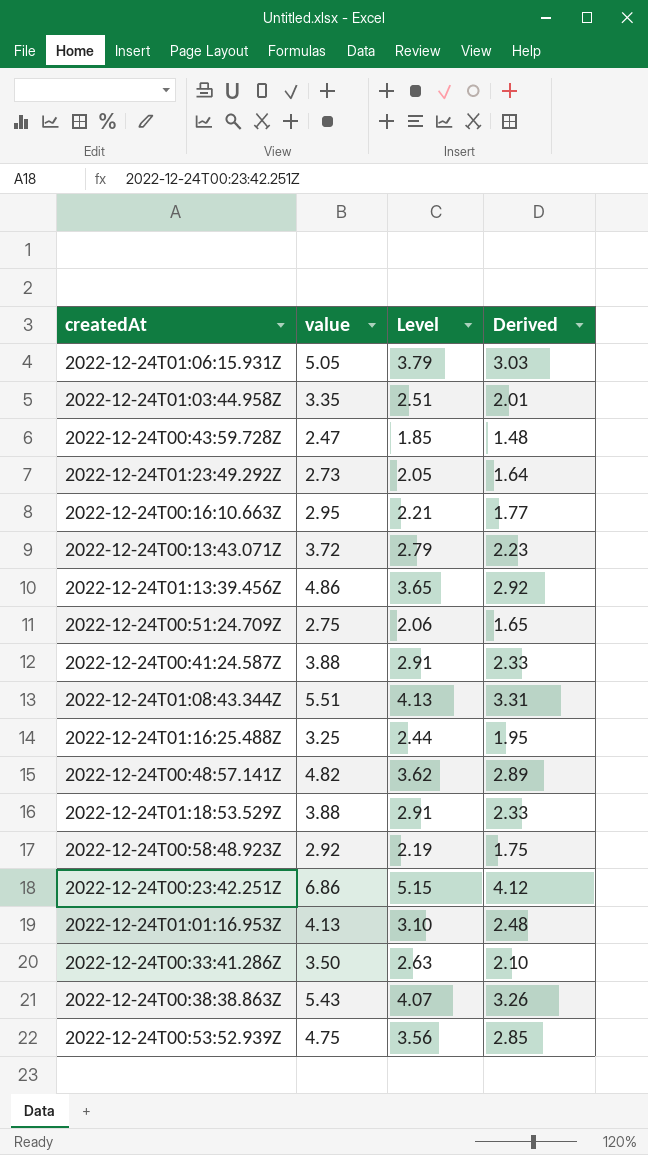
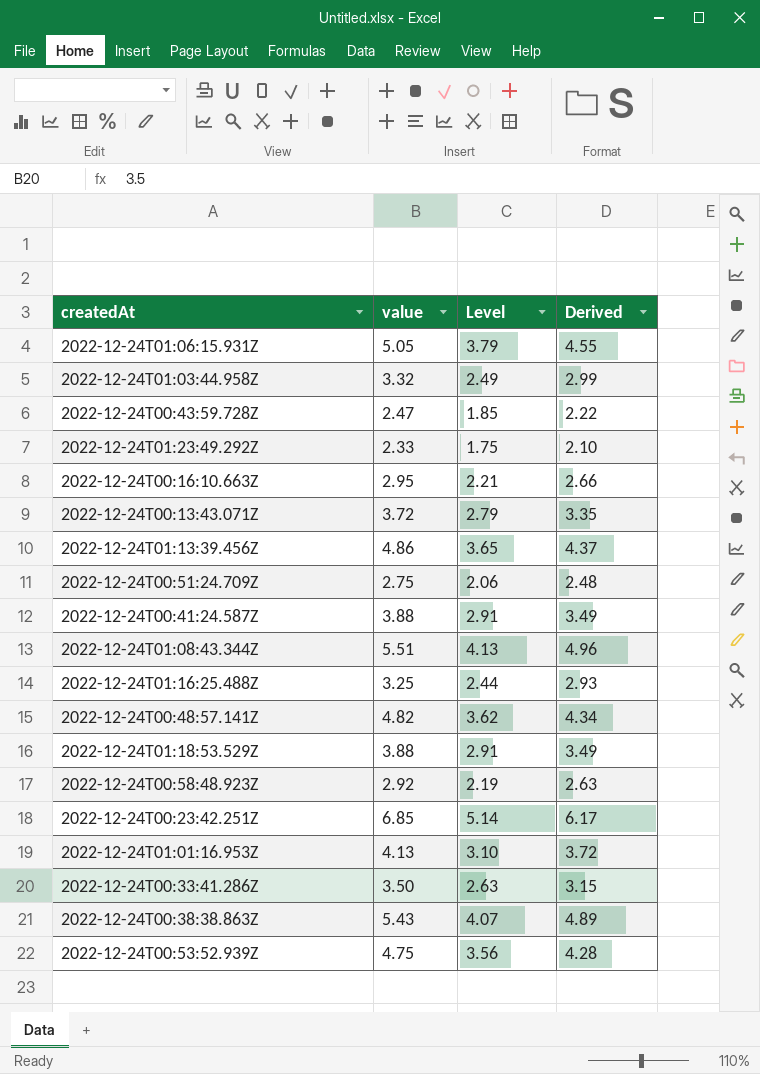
column Derived | formula: [value] * 0.6 -> [value] * 0.9
2022-12-24T01:03:44.958Z | value: 3.35 -> 3.32
2022-12-24T01:03:44.958Z | Level: 2.51 -> 2.49
2022-12-24T01:23:49.292Z | value: 2.73 -> 2.33
2022-12-24T01:23:49.292Z | Level: 2.05 -> 1.75
2022-12-24T00:23:42.251Z | value: 6.86 -> 6.85
2022-12-24T00:23:42.251Z | Level: 5.15 -> 5.14

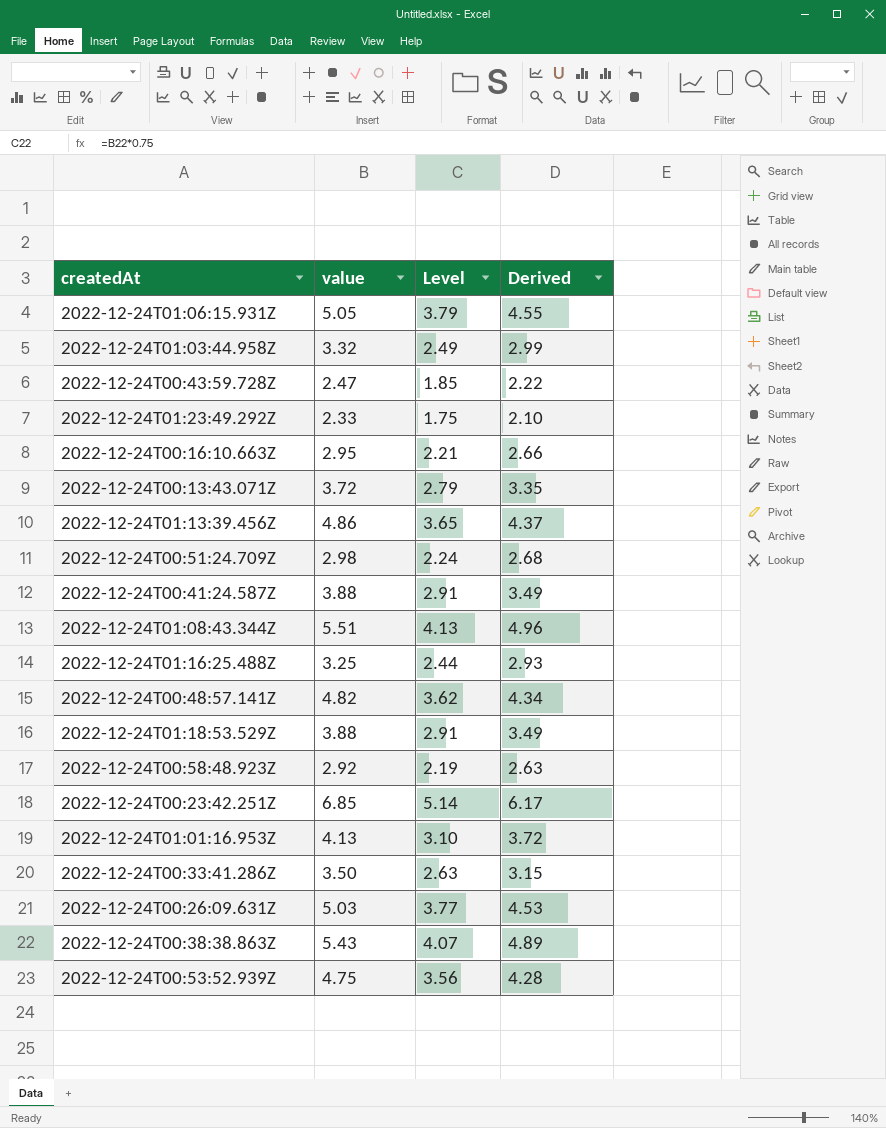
2022-12-24T00:51:24.709Z | value: 2.75 -> 2.98
2022-12-24T00:51:24.709Z | Level: 2.06 -> 2.24
2022-12-24T00:51:24.709Z | Derived: 2.48 -> 2.68
row 2022-12-24T00:26:09.631Z: none -> 5.03 | 3.77 | 4.53

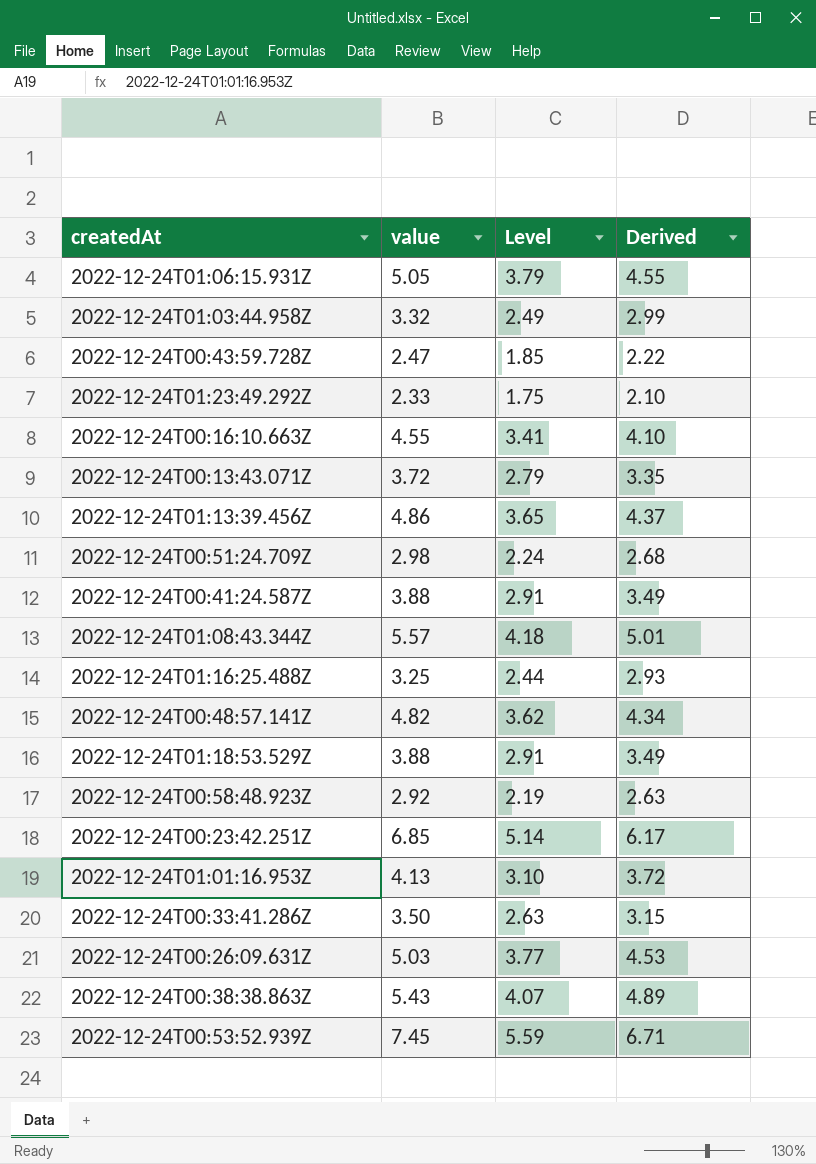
2022-12-24T00:16:10.663Z | value: 2.95 -> 4.55
2022-12-24T00:16:10.663Z | Level: 2.21 -> 3.41
2022-12-24T00:16:10.663Z | Derived: 2.66 -> 4.10
2022-12-24T01:08:43.344Z | value: 5.51 -> 5.57
2022-12-24T01:08:43.344Z | Level: 4.13 -> 4.18
2022-12-24T01:08:43.344Z | Derived: 4.96 -> 5.01
2022-12-24T00:53:52.939Z | value: 4.75 -> 7.45
2022-12-24T00:53:52.939Z | Level: 3.56 -> 5.59
2022-12-24T00:53:52.939Z | Derived: 4.28 -> 6.71

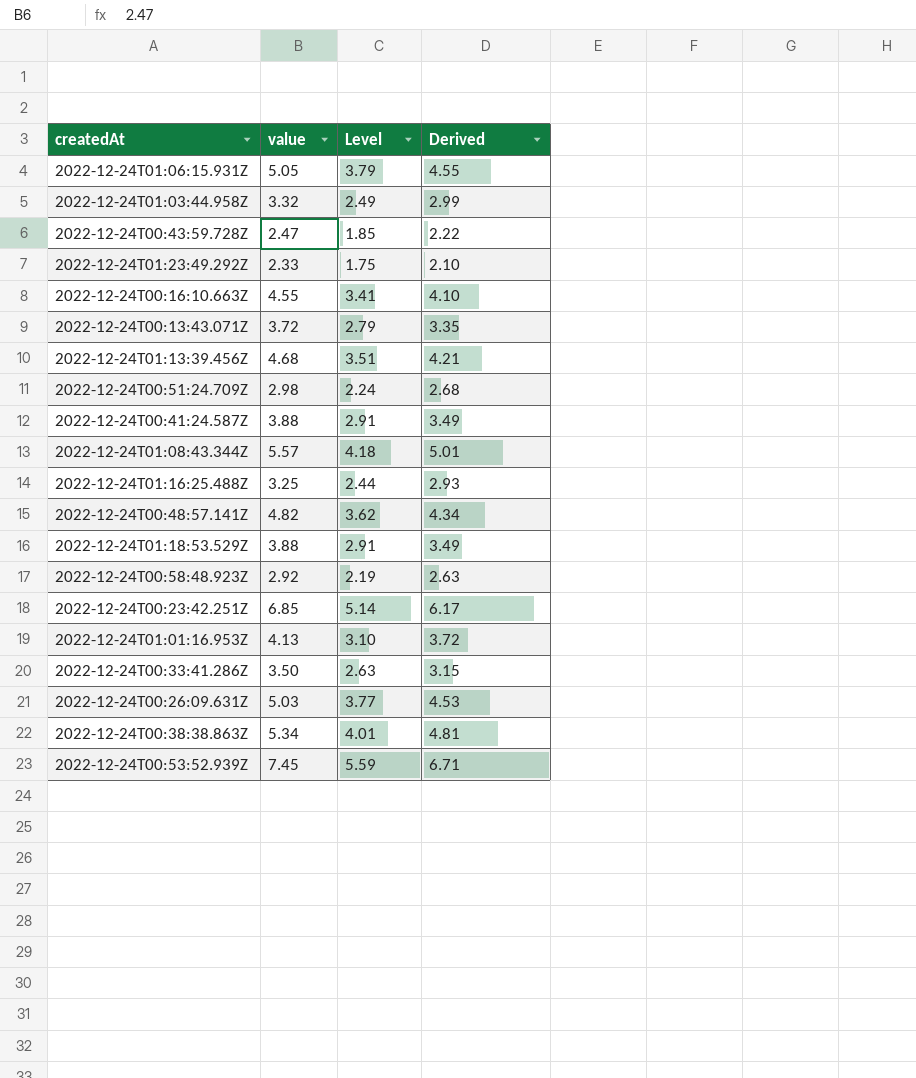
2022-12-24T01:13:39.456Z | value: 4.86 -> 4.68
2022-12-24T01:13:39.456Z | Level: 3.65 -> 3.51
2022-12-24T01:13:39.456Z | Derived: 4.37 -> 4.21
2022-12-24T00:38:38.863Z | value: 5.43 -> 5.34
2022-12-24T00:38:38.863Z | Level: 4.07 -> 4.01
2022-12-24T00:38:38.863Z | Derived: 4.89 -> 4.81

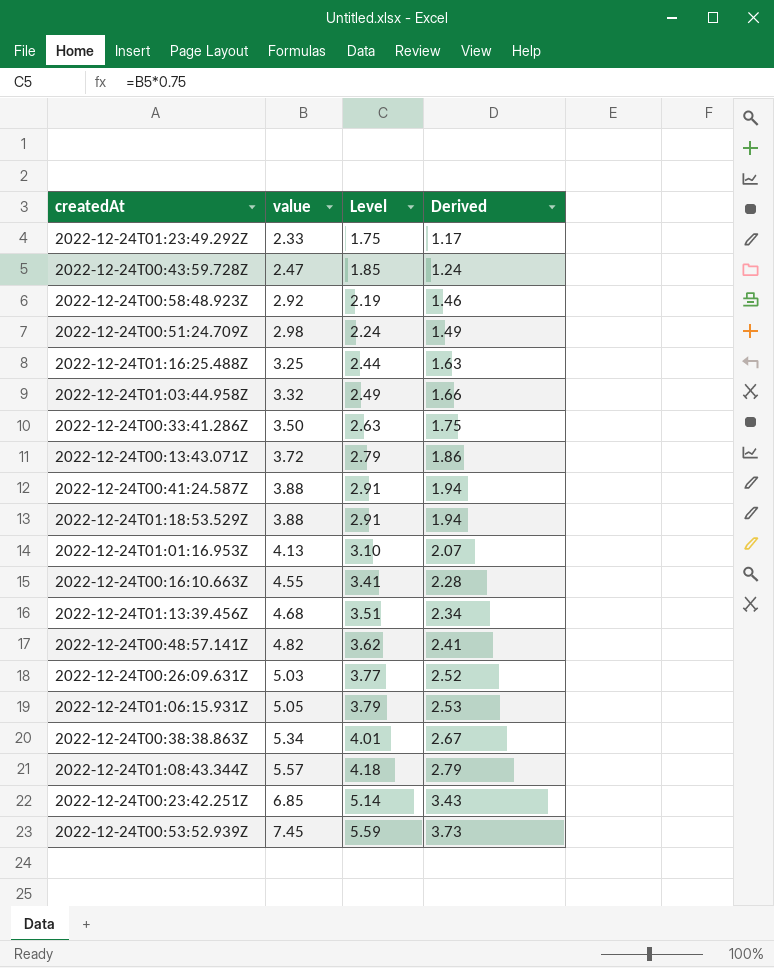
row order: none -> value ascending
column Derived | formula: [value] * 0.9 -> [value] * 0.5

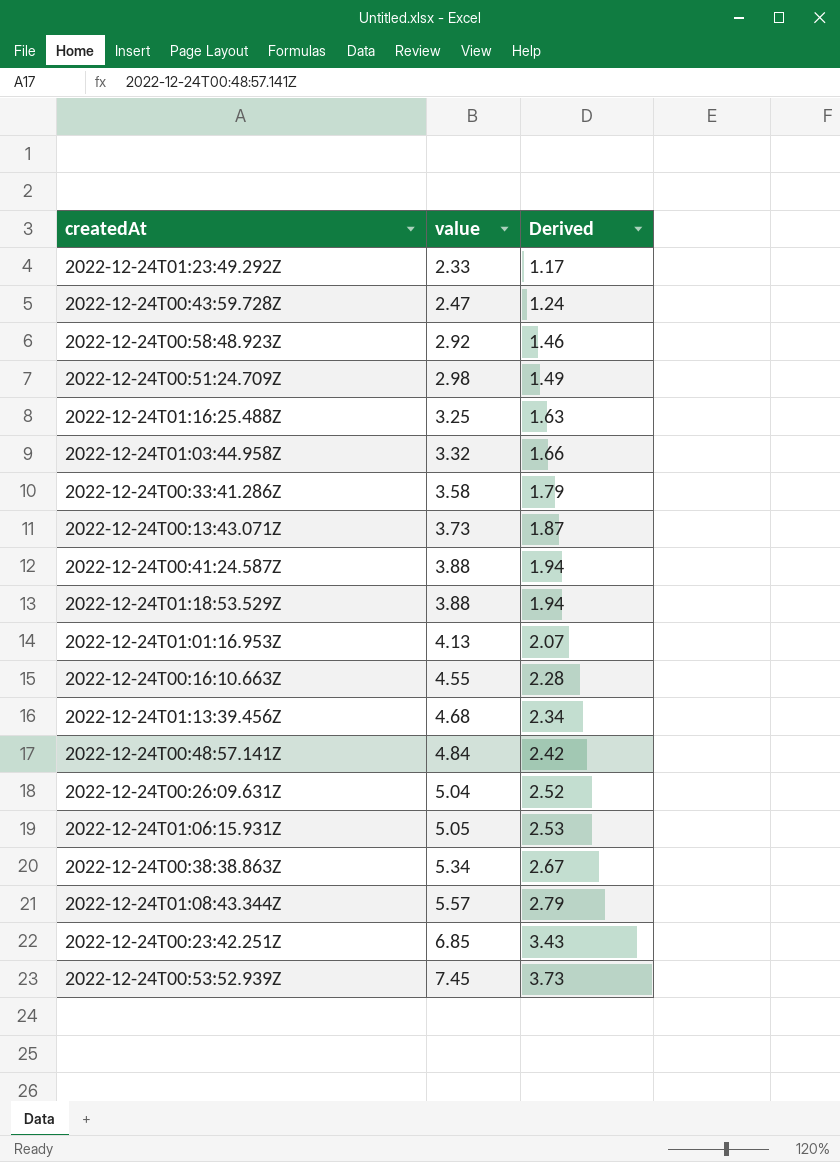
column Level | formula: [value] * 0.75 -> none
2022-12-24T00:33:41.286Z | value: 3.50 -> 3.58
2022-12-24T00:33:41.286Z | Derived: 1.75 -> 1.79
2022-12-24T00:13:43.071Z | value: 3.72 -> 3.73
2022-12-24T00:13:43.071Z | Derived: 1.86 -> 1.87
2022-12-24T00:48:57.141Z | value: 4.82 -> 4.84
2022-12-24T00:48:57.141Z | Derived: 2.41 -> 2.42
2022-12-24T00:26:09.631Z | value: 5.03 -> 5.04

